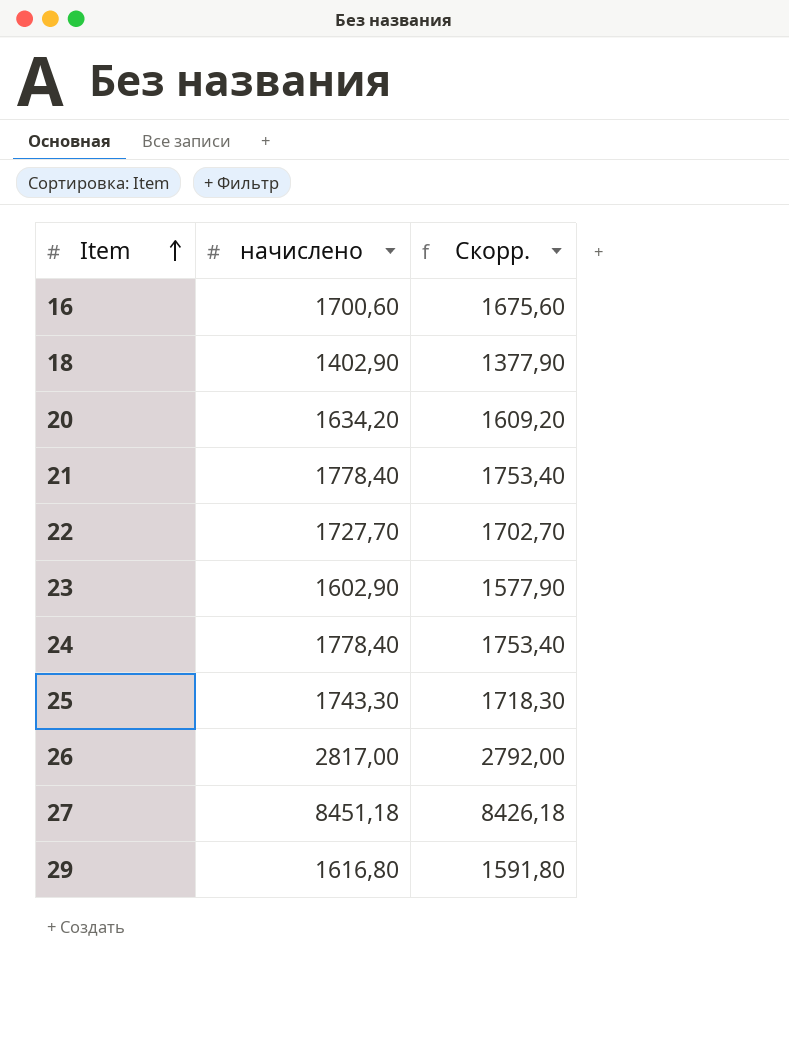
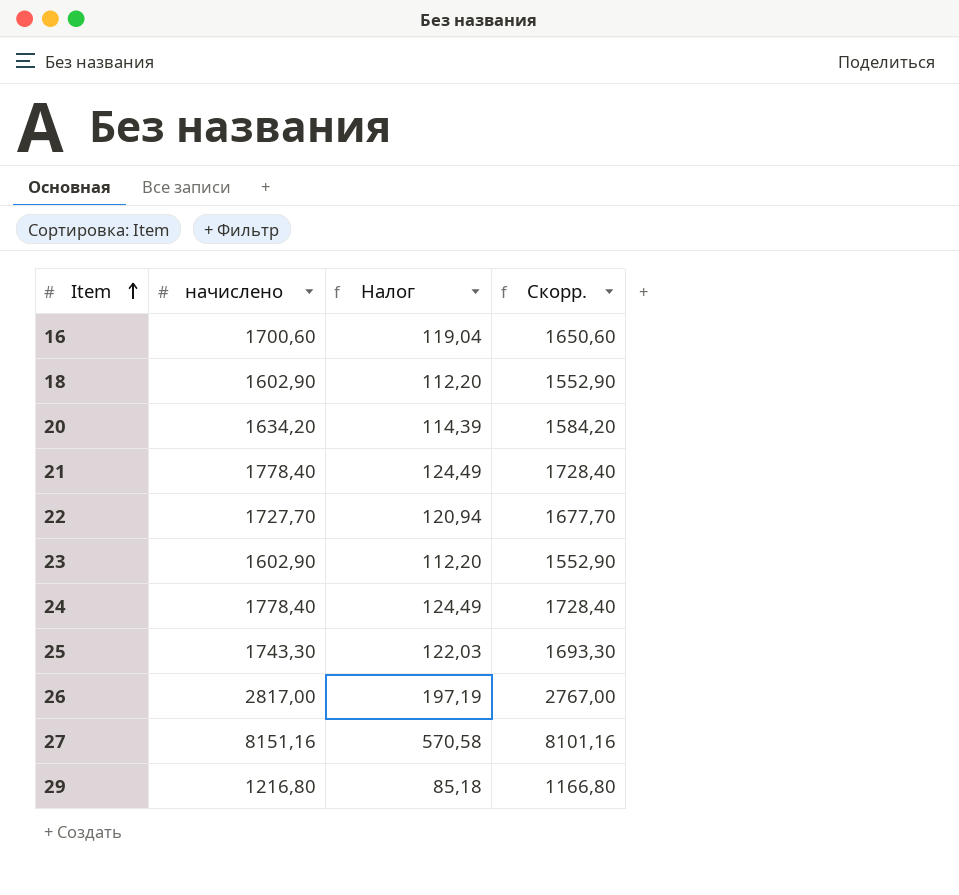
column Налог | formula: none -> [начислено] * 0,07
column Скорр. | formula: [начислено] - 25 -> [начислено] - 50
18 | начислено: 1402,90 -> 1602,90
27 | начислено: 8451,18 -> 8151,16
29 | начислено: 1616,80 -> 1216,80

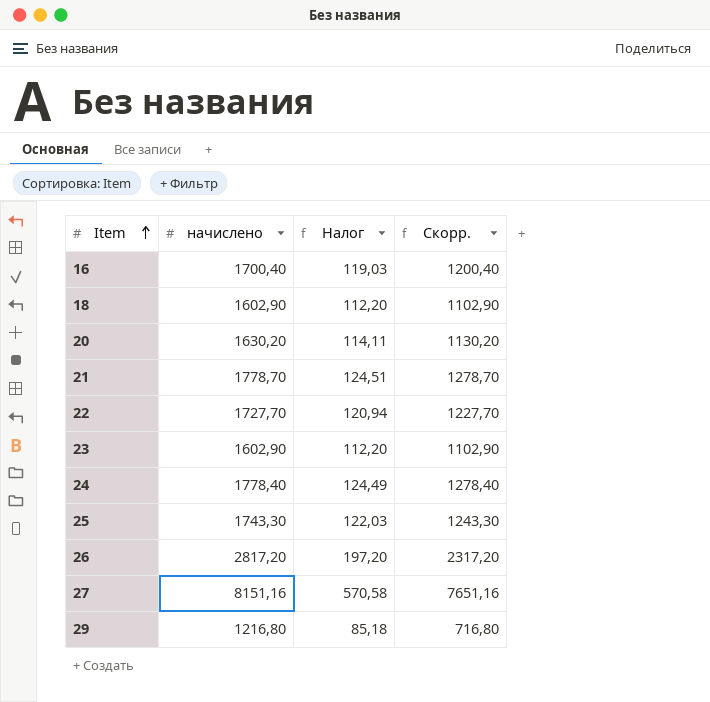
column Скорр. | formula: [начислено] - 50 -> [начислено] - 500
16 | начислено: 1700,60 -> 1700,40
16 | Налог: 119,04 -> 119,03
20 | начислено: 1634,20 -> 1630,20
20 | Налог: 114,39 -> 114,11
21 | начислено: 1778,40 -> 1778,70
21 | Налог: 124,49 -> 124,51
26 | начислено: 2817,00 -> 2817,20
26 | Налог: 197,19 -> 197,20

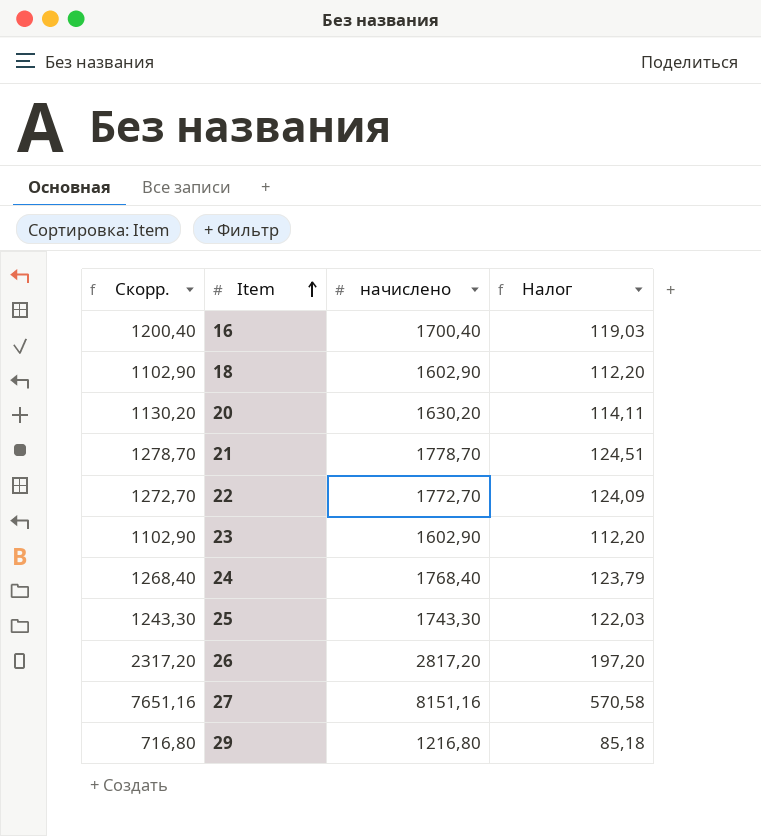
column Скорр. | position: 4 -> 1
22 | Скорр.: 1227,70 -> 1272,70
22 | начислено: 1727,70 -> 1772,70
22 | Налог: 120,94 -> 124,09
24 | Скорр.: 1278,40 -> 1268,40
24 | начислено: 1778,40 -> 1768,40
24 | Налог: 124,49 -> 123,79

